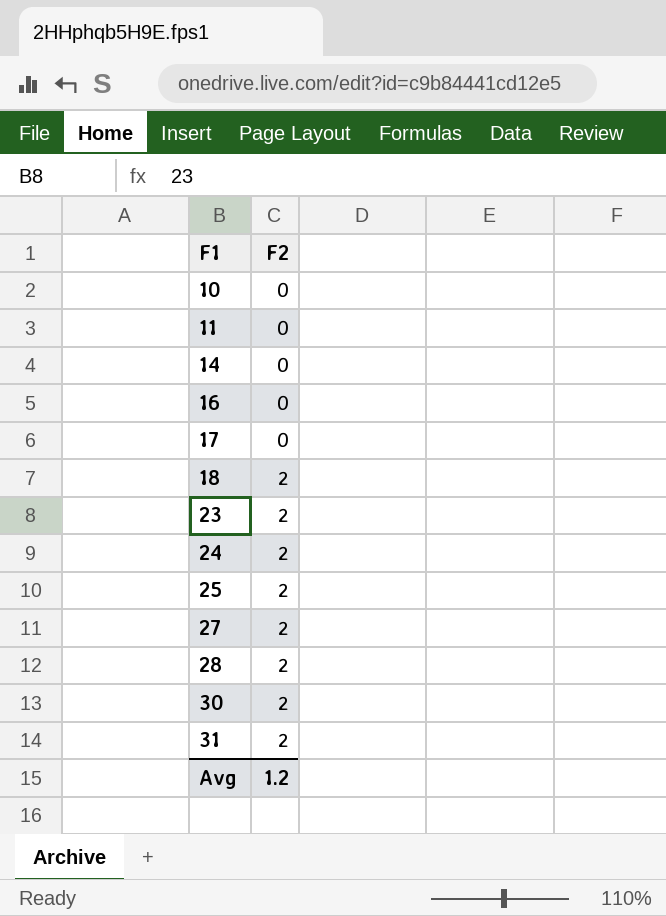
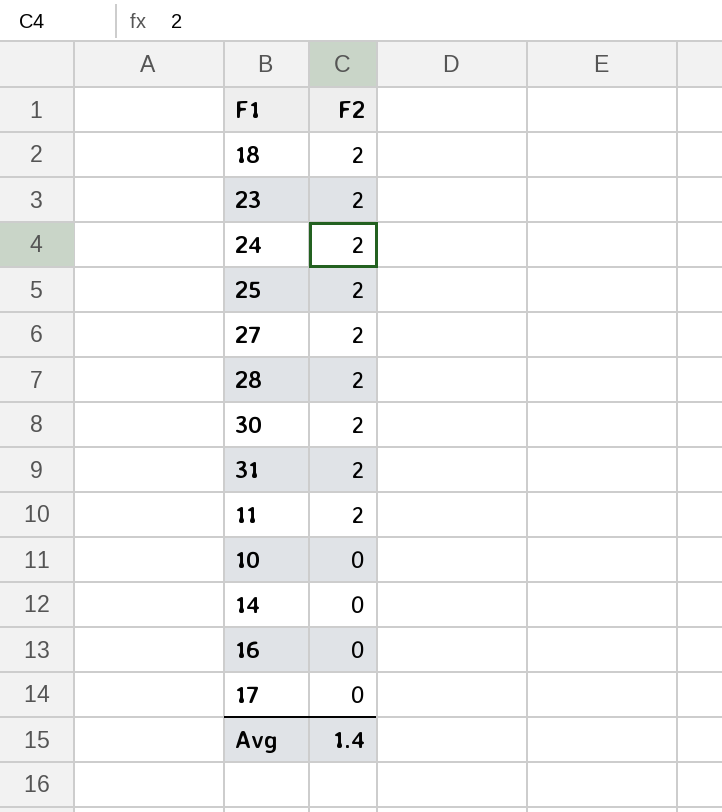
row order: F1 ascending -> F2 descending
11 | F2: 0 -> 2
Avg | F2: 1.2 -> 1.4

